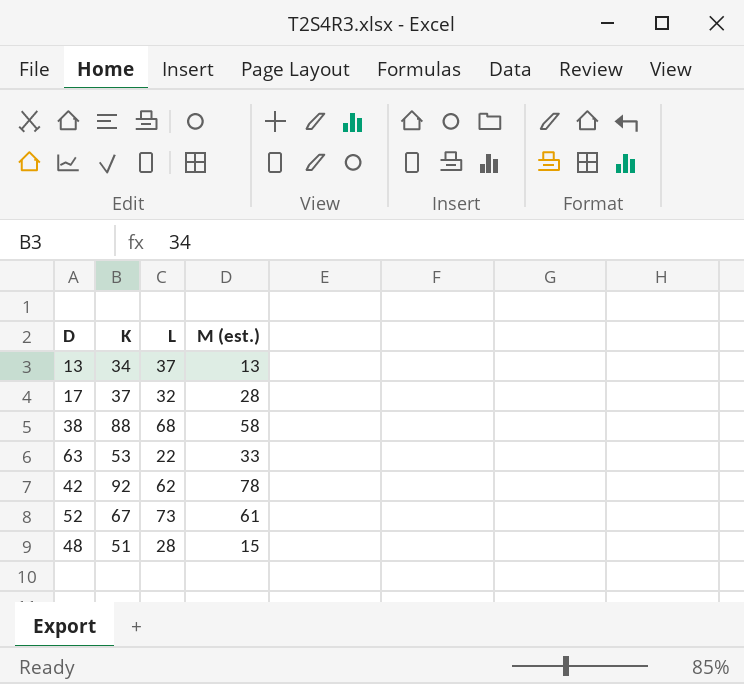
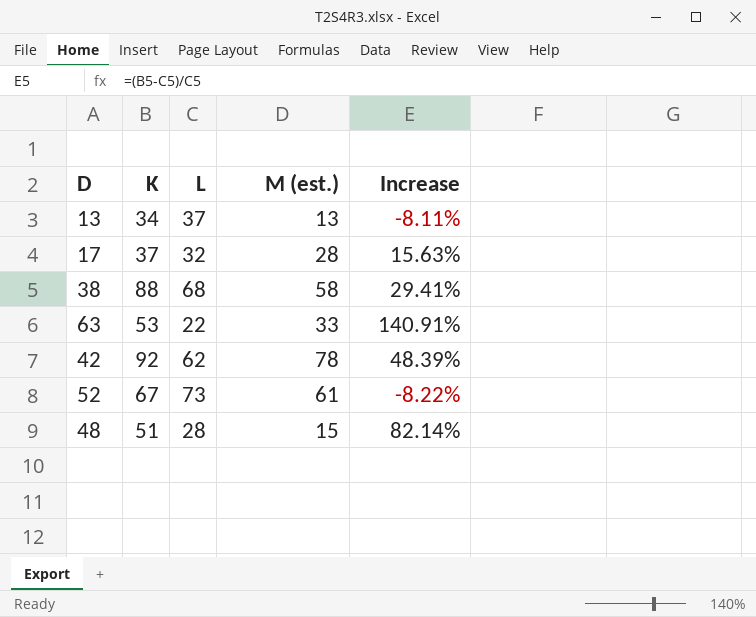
column Increase | formula: none -> ([K] - [L]) / [L]

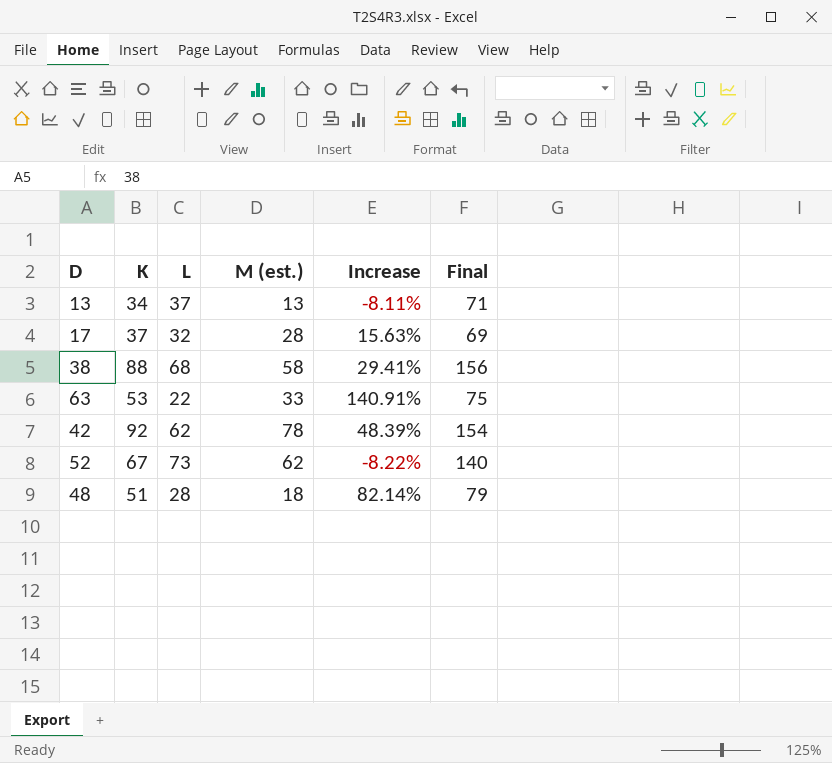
column Final | formula: none -> [K] + [L]
52 | M (est.): 61 -> 62
48 | M (est.): 15 -> 18

